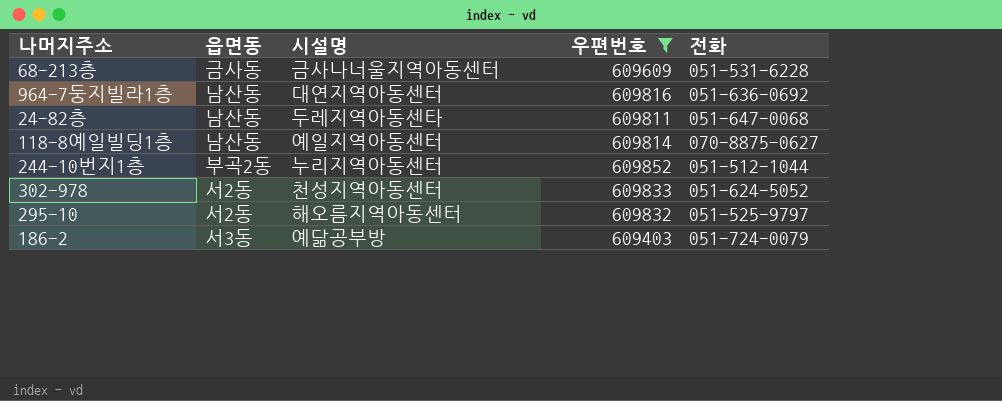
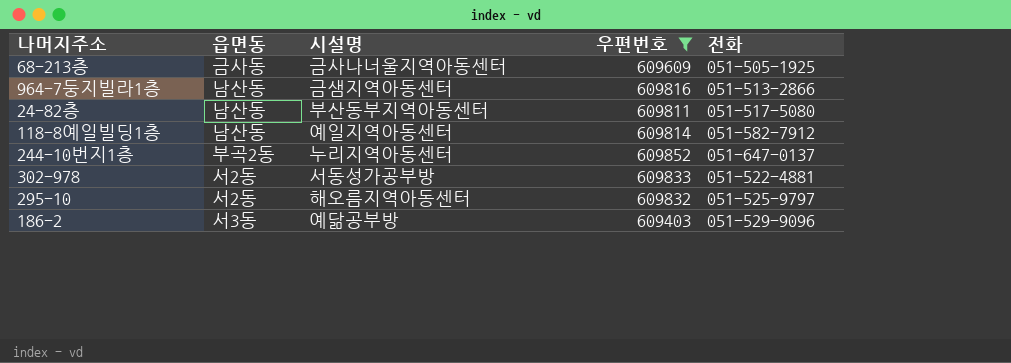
68-213층 | 전화: 051-531-6228 -> 051-505-1925
964-7둥지빌라1층 | 시설명: 대연지역아동센터 -> 금샘지역아동센터
964-7둥지빌라1층 | 전화: 051-636-0692 -> 051-513-2866
24-82층 | 시설명: 두레지역아동센타 -> 부산동부지역아동센터
24-82층 | 전화: 051-647-0068 -> 051-517-5080
118-8예일빌딩1층 | 전화: 070-8875-0627 -> 051-582-7912
244-10번지1층 | 전화: 051-512-1044 -> 051-647-0137
302-978 | 시설명: 천성지역아동센터 -> 서동성가공부방
302-978 | 전화: 051-624-5052 -> 051-522-4881
186-2 | 전화: 051-724-0079 -> 051-529-9096

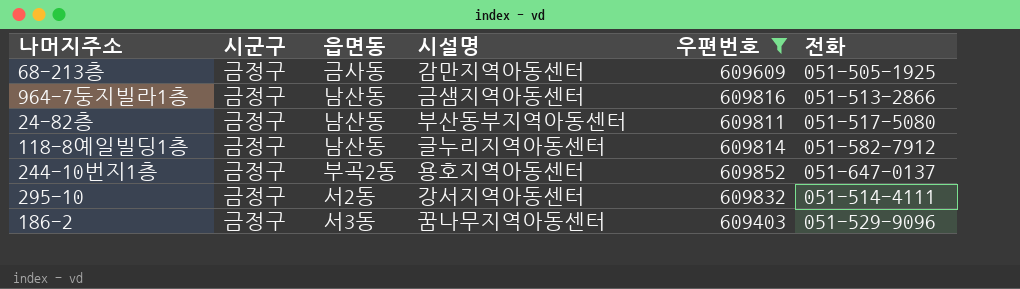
column 시군구 | position: none -> 2
row 302-978: 서2동 | 서동성가공부방 | 609833 | 051-522-4881 -> none
68-213층 | 시설명: 금사나너울지역아동센터 -> 감만지역아동센터
118-8예일빌딩1층 | 시설명: 예일지역아동센터 -> 글누리지역아동센터
244-10번지1층 | 시설명: 누리지역아동센터 -> 용호지역아동센터
295-10 | 시설명: 해오름지역아동센터 -> 강서지역아동센터
295-10 | 전화: 051-525-9797 -> 051-514-4111
186-2 | 시설명: 예닮공부방 -> 꿈나무지역아동센터

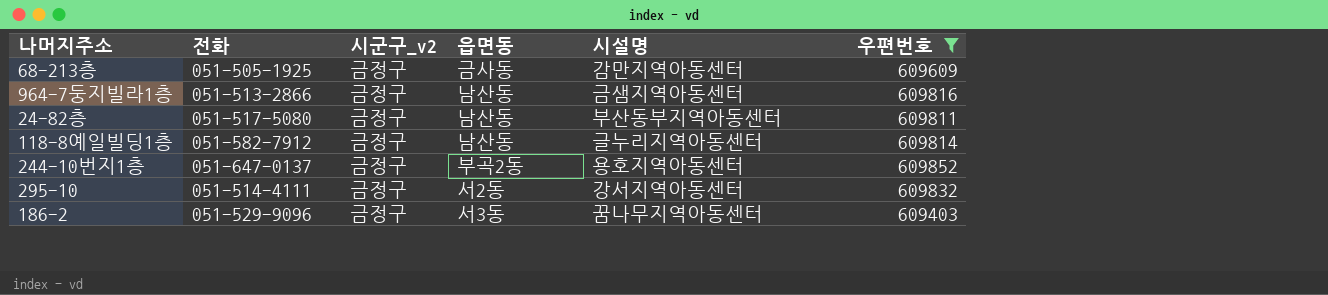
column 전화 | position: 6 -> 2
column name: 시군구 -> 시군구_v2

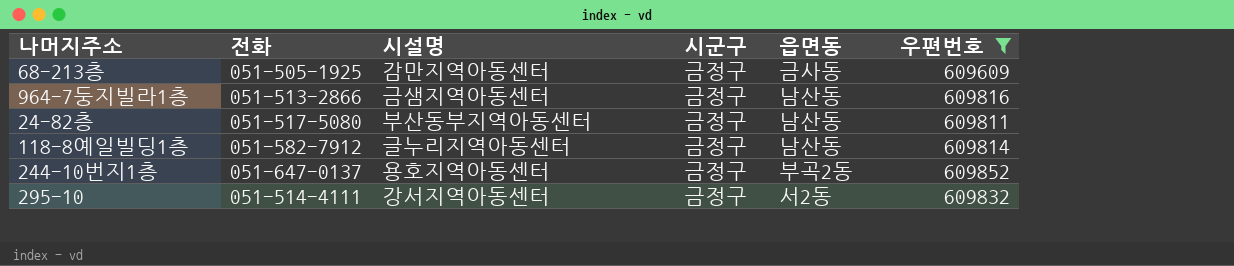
column 시설명 | position: 5 -> 3
column name: 시군구_v2 -> 시군구
row 186-2: 051-529-9096 | 금정구 | 서3동 | 꿈나무지역아동센터 | 609403 -> none

